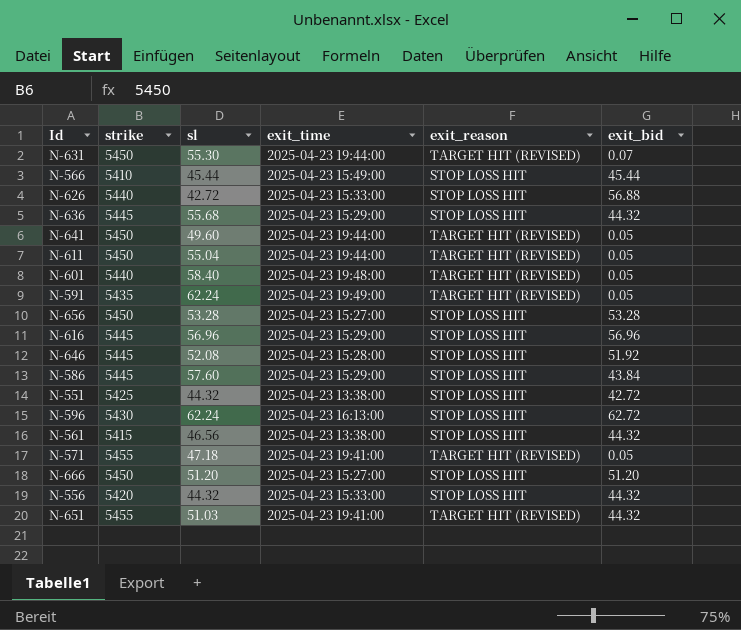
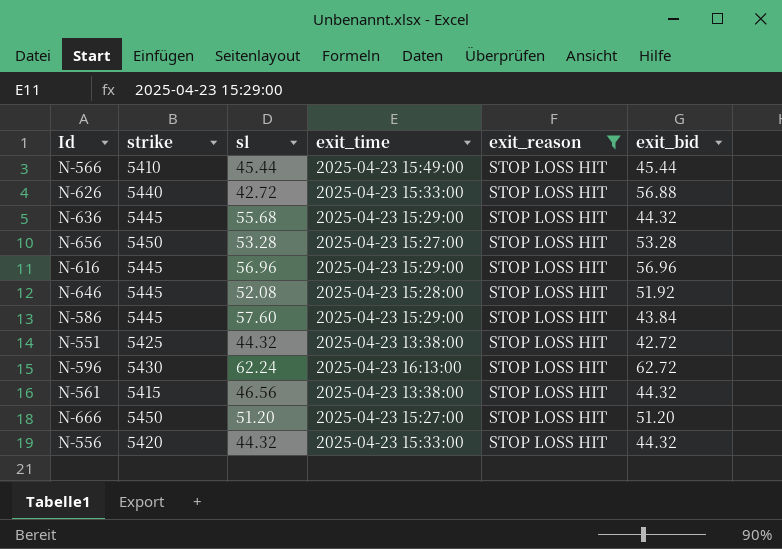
filter: none -> exit_reason = STOP LOSS HIT

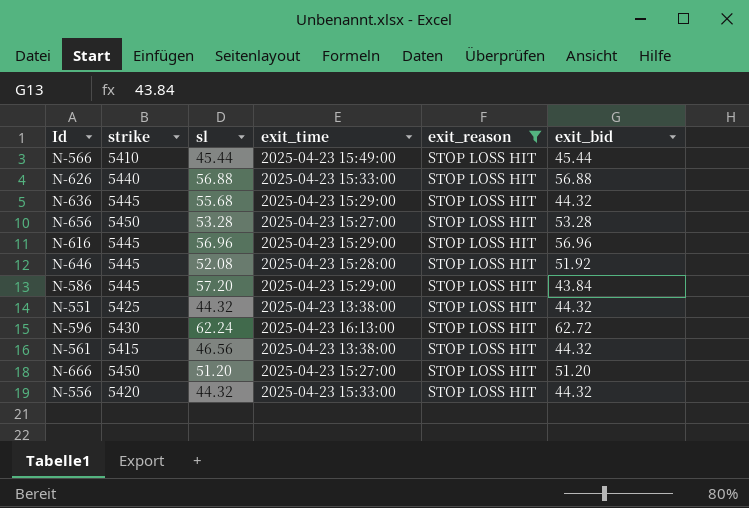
N-626 | sl: 42.72 -> 56.88
N-586 | sl: 57.60 -> 57.20
N-551 | exit_bid: 42.72 -> 44.32

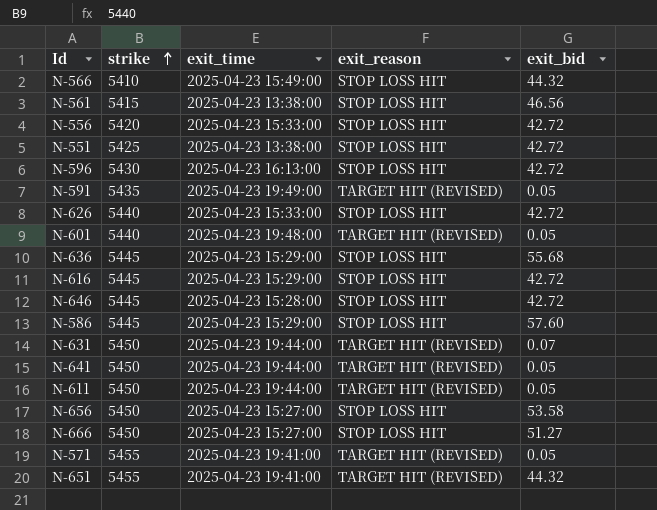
filter: exit_reason = STOP LOSS HIT -> none
row order: none -> strike ascending
column sl | position: 3 -> none
N-566 | exit_bid: 45.44 -> 44.32
N-561 | exit_bid: 44.32 -> 46.56
N-556 | exit_bid: 44.32 -> 42.72
N-551 | exit_bid: 44.32 -> 42.72
N-596 | exit_bid: 62.72 -> 42.72
N-626 | exit_bid: 56.88 -> 42.72
N-636 | exit_bid: 44.32 -> 55.68
N-616 | exit_bid: 56.96 -> 42.72
N-646 | exit_bid: 51.92 -> 42.72
N-586 | exit_bid: 43.84 -> 57.60
N-656 | exit_bid: 53.28 -> 53.58
N-666 | exit_bid: 51.20 -> 51.27

